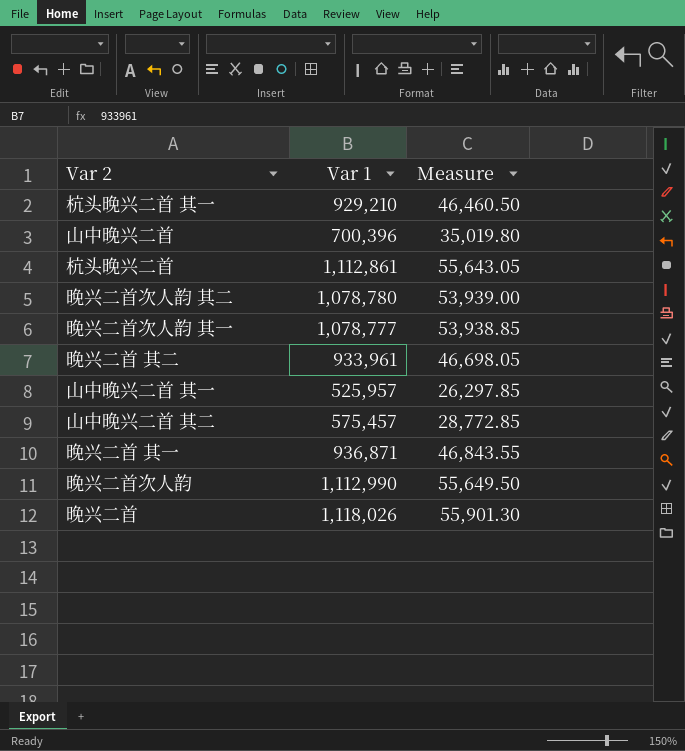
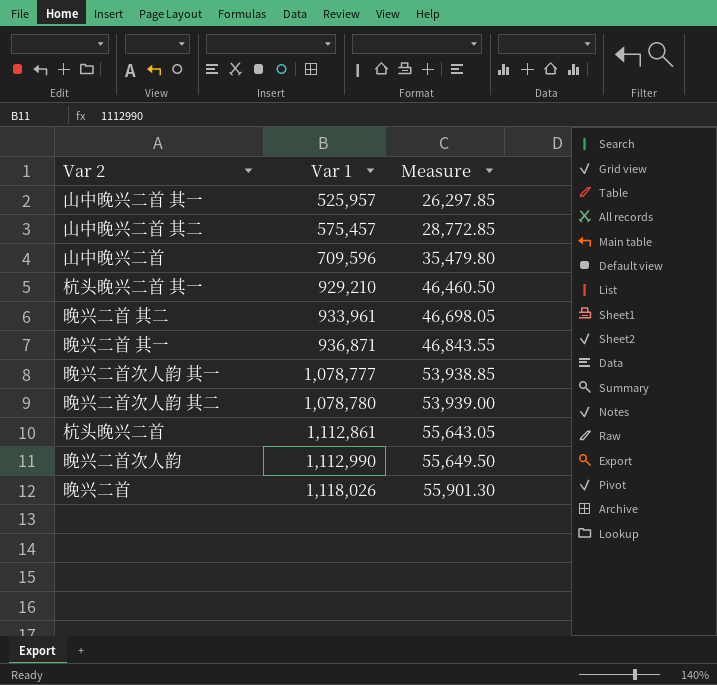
row order: none -> Var 1 ascending
山中晚兴二首 | Var 1: 700,396 -> 709,596
山中晚兴二首 | Measure: 35,019.80 -> 35,479.80

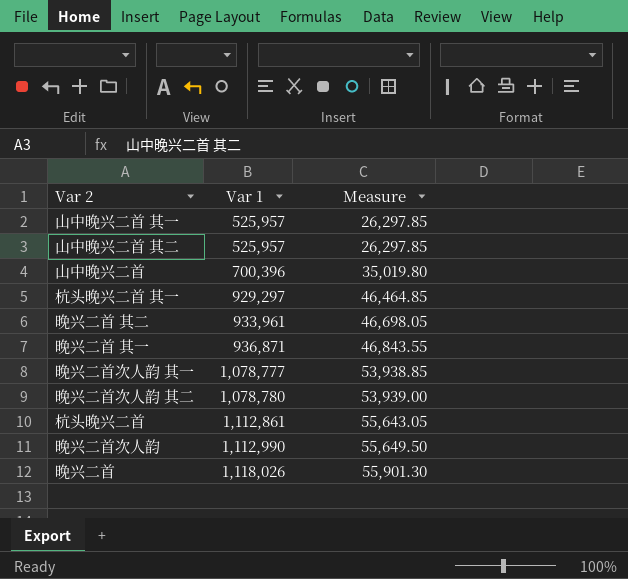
山中晚兴二首 其二 | Var 1: 575,457 -> 525,957
山中晚兴二首 其二 | Measure: 28,772.85 -> 26,297.85
山中晚兴二首 | Var 1: 709,596 -> 700,396
山中晚兴二首 | Measure: 35,479.80 -> 35,019.80
杭头晚兴二首 其一 | Var 1: 929,210 -> 929,297
杭头晚兴二首 其一 | Measure: 46,460.50 -> 46,464.85

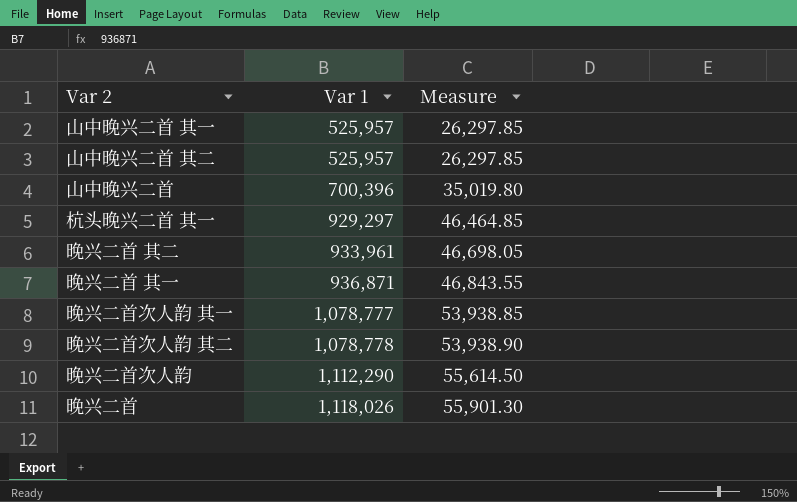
row 杭头晚兴二首: 1,112,861 | 55,643.05 -> none
晚兴二首次人韵 其二 | Var 1: 1,078,780 -> 1,078,778
晚兴二首次人韵 其二 | Measure: 53,939.00 -> 53,938.90
晚兴二首次人韵 | Var 1: 1,112,990 -> 1,112,290
晚兴二首次人韵 | Measure: 55,649.50 -> 55,614.50

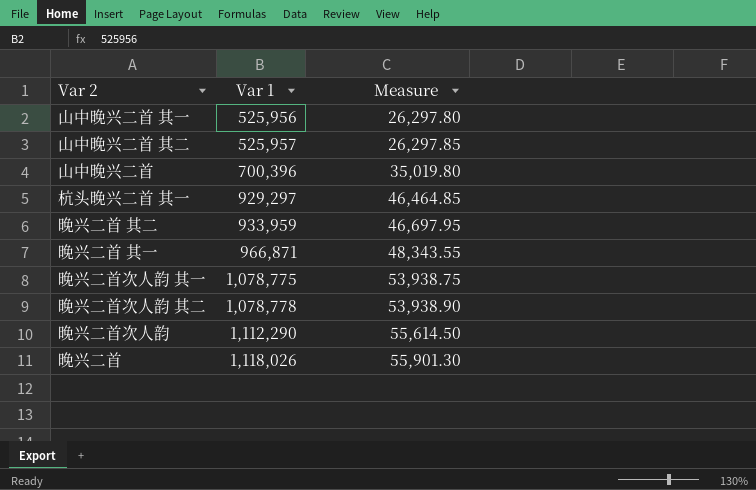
山中晚兴二首 其一 | Var 1: 525,957 -> 525,956
山中晚兴二首 其一 | Measure: 26,297.85 -> 26,297.80
晚兴二首 其二 | Var 1: 933,961 -> 933,959
晚兴二首 其二 | Measure: 46,698.05 -> 46,697.95
晚兴二首 其一 | Var 1: 936,871 -> 966,871
晚兴二首 其一 | Measure: 46,843.55 -> 48,343.55
晚兴二首次人韵 其一 | Var 1: 1,078,777 -> 1,078,775
晚兴二首次人韵 其一 | Measure: 53,938.85 -> 53,938.75

